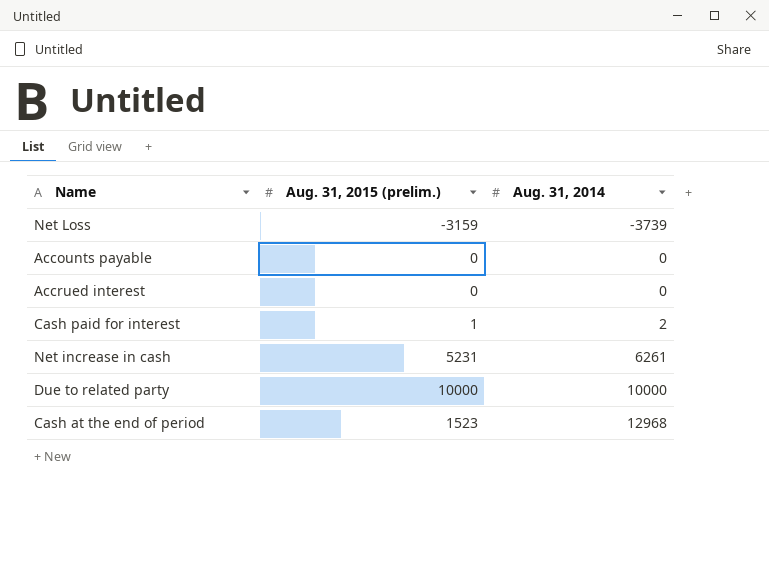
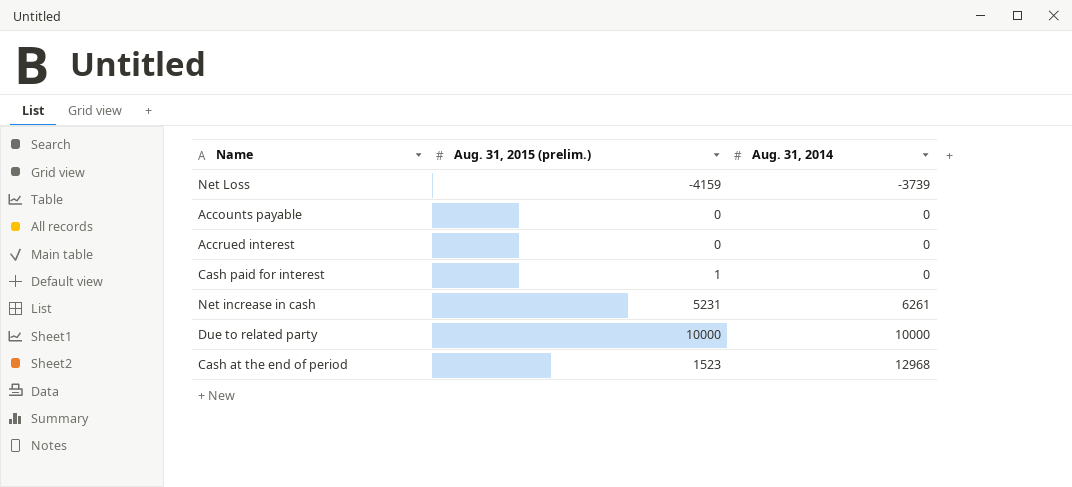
Net Loss | Aug. 31, 2015 (prelim.): -3159 -> -4159
Cash paid for interest | Aug. 31, 2014: 2 -> 0

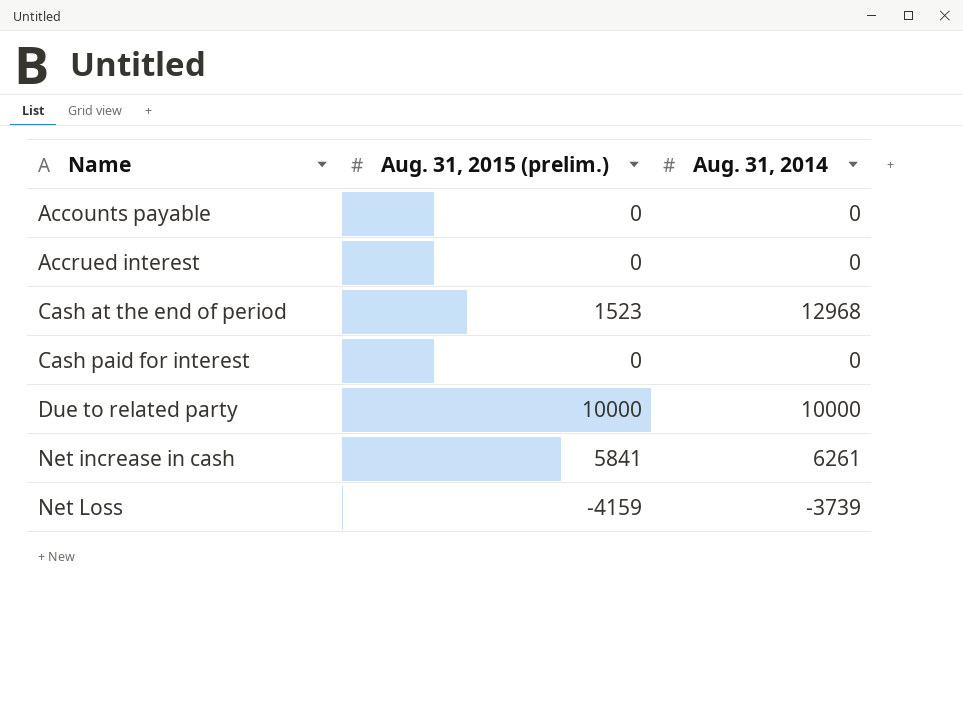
row order: Aug. 31, 2014 ascending -> Name ascending
Cash paid for interest | Aug. 31, 2015 (prelim.): 1 -> 0
Net increase in cash | Aug. 31, 2015 (prelim.): 5231 -> 5841

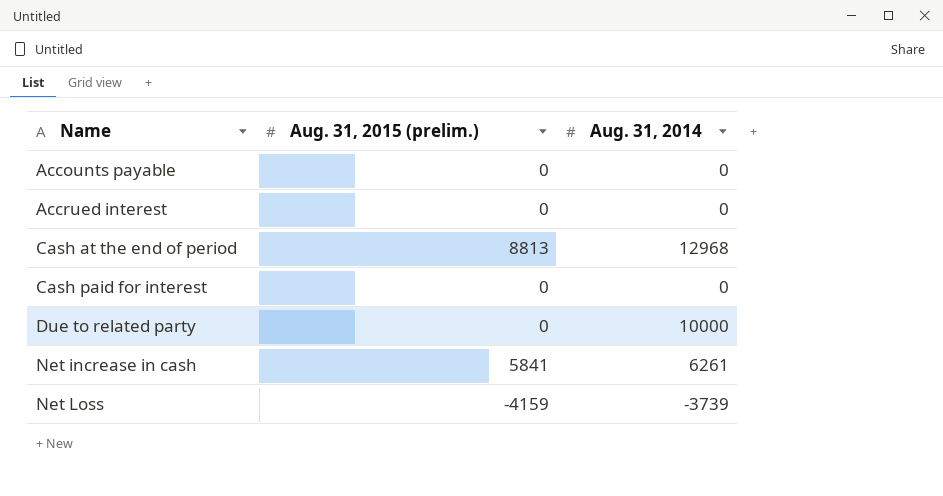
Cash at the end of period | Aug. 31, 2015 (prelim.): 1523 -> 8813
Due to related party | Aug. 31, 2015 (prelim.): 10000 -> 0

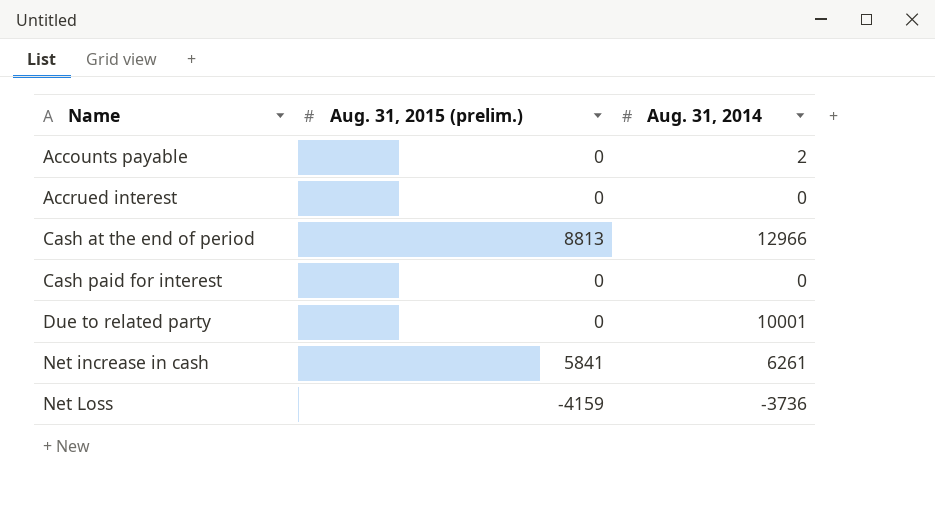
Accounts payable | Aug. 31, 2014: 0 -> 2
Cash at the end of period | Aug. 31, 2014: 12968 -> 12966
Due to related party | Aug. 31, 2014: 10000 -> 10001
Net Loss | Aug. 31, 2014: -3739 -> -3736

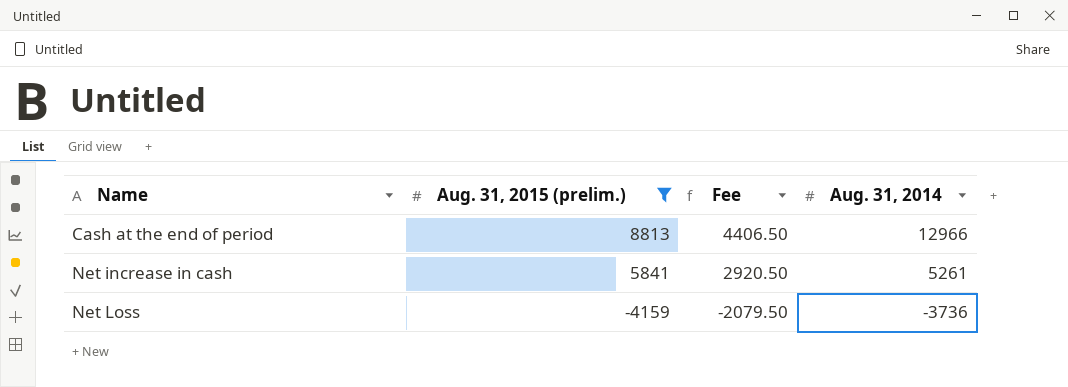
filter: none -> Aug. 31, 2015 (prelim.) != 0
column Fee | formula: none -> [Aug. 31, 2015 (prelim.)] * 0.5
Net increase in cash | Aug. 31, 2014: 6261 -> 5261

